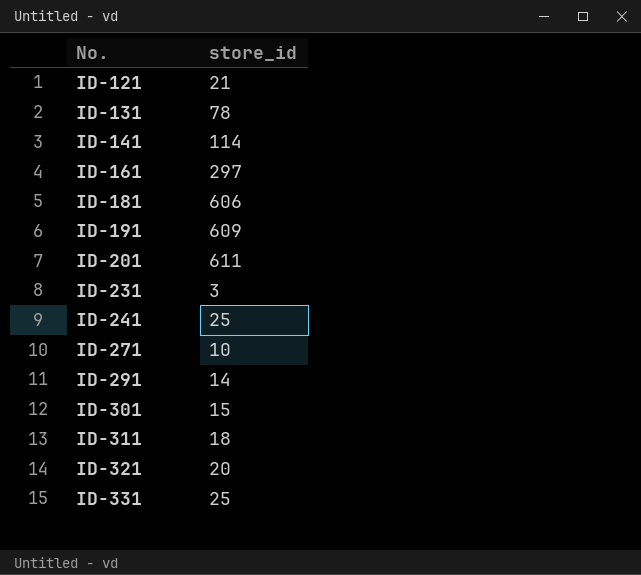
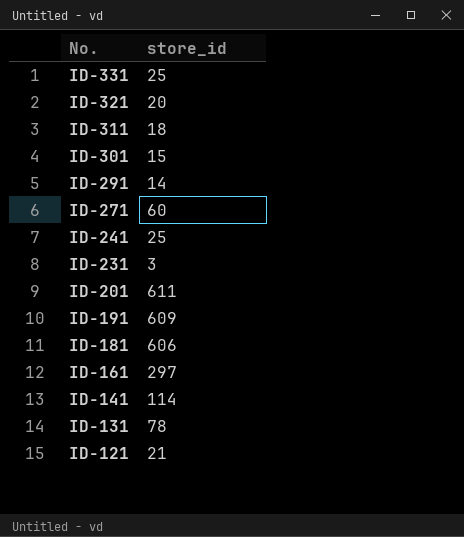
row order: No. ascending -> No. descending
ID-271 | store_id: 10 -> 60

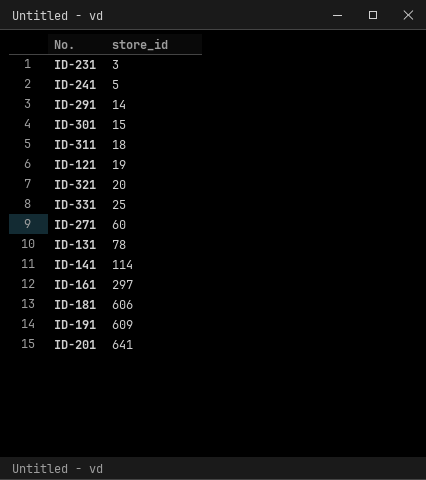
row order: No. descending -> store_id ascending
ID-241 | store_id: 25 -> 5
ID-121 | store_id: 21 -> 19
ID-201 | store_id: 611 -> 641

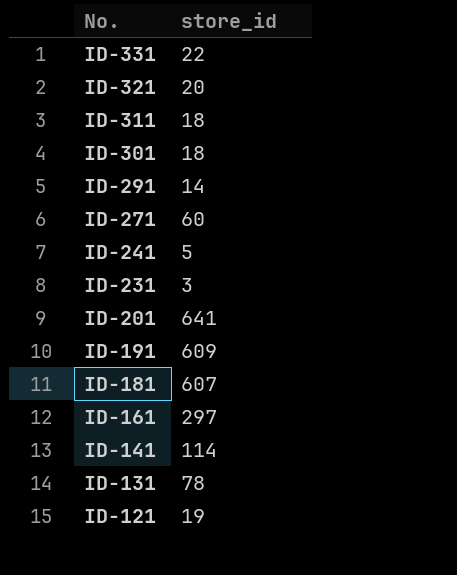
row order: store_id ascending -> No. descending
ID-331 | store_id: 25 -> 22
ID-301 | store_id: 15 -> 18
ID-181 | store_id: 606 -> 607

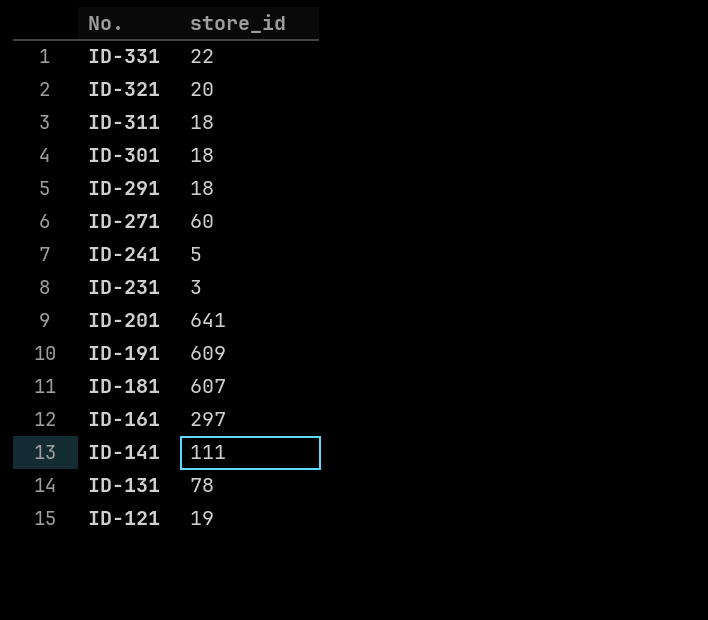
ID-291 | store_id: 14 -> 18
ID-141 | store_id: 114 -> 111

